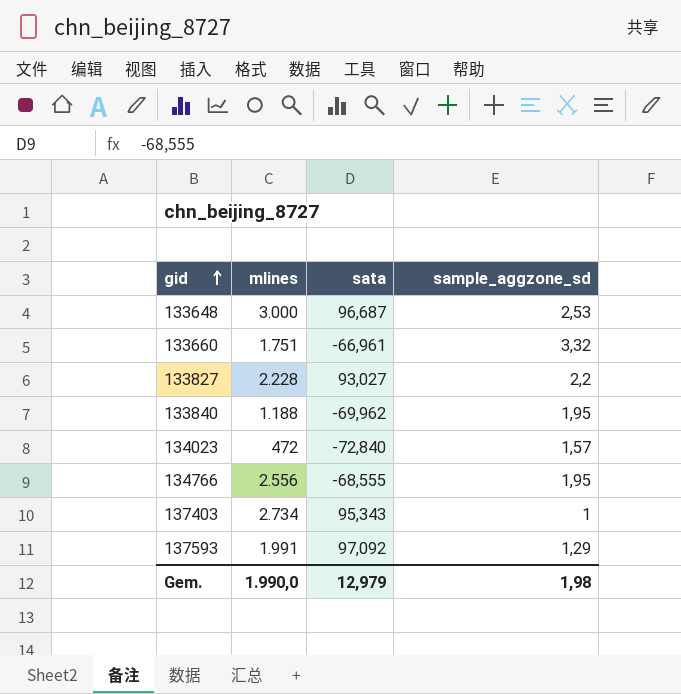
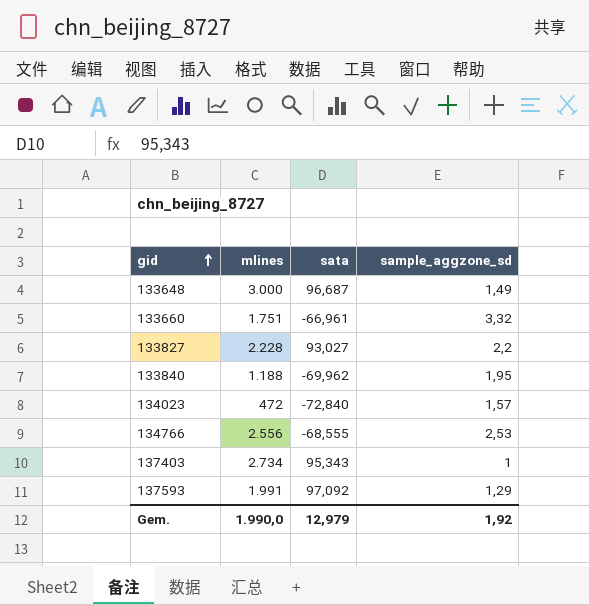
133648 | sample_aggzone_sd: 2,53 -> 1,49
134766 | sample_aggzone_sd: 1,95 -> 2,53
Gem. | sample_aggzone_sd: 1,98 -> 1,92

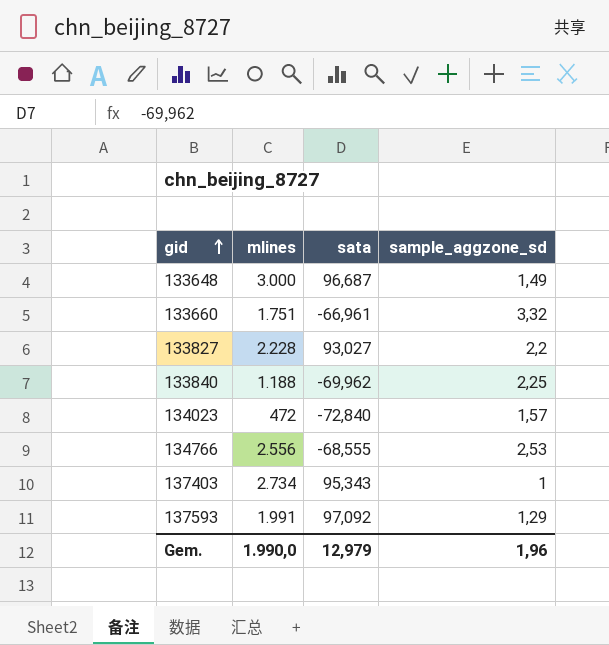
133840 | sample_aggzone_sd: 1,95 -> 2,25
Gem. | sample_aggzone_sd: 1,92 -> 1,96

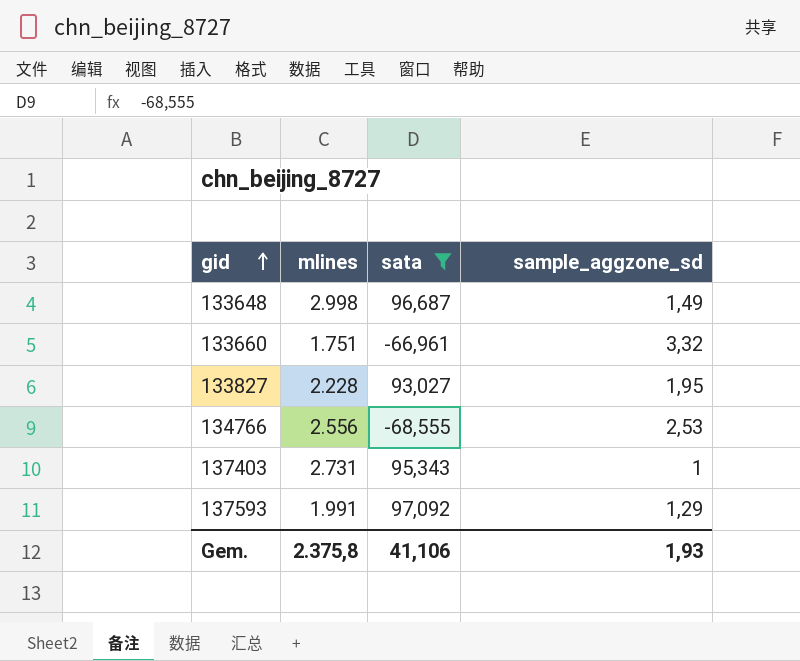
filter: none -> sata >= -68,555
133648 | mlines: 3.000 -> 2.998
133827 | sample_aggzone_sd: 2,2 -> 1,95
137403 | mlines: 2.734 -> 2.731
Gem. | mlines: 1.990,0 -> 2.375,8
Gem. | sata: 12,979 -> 41,106
Gem. | sample_aggzone_sd: 1,96 -> 1,93

